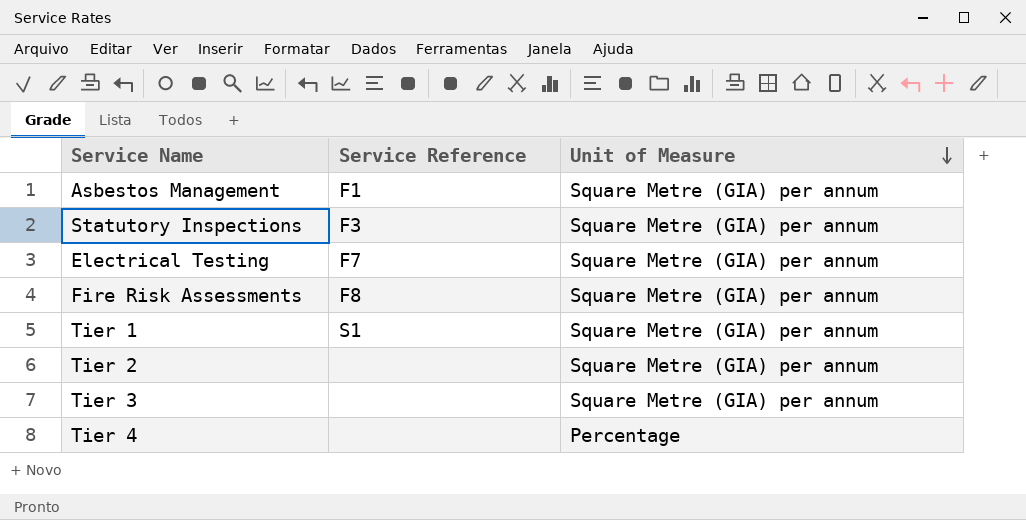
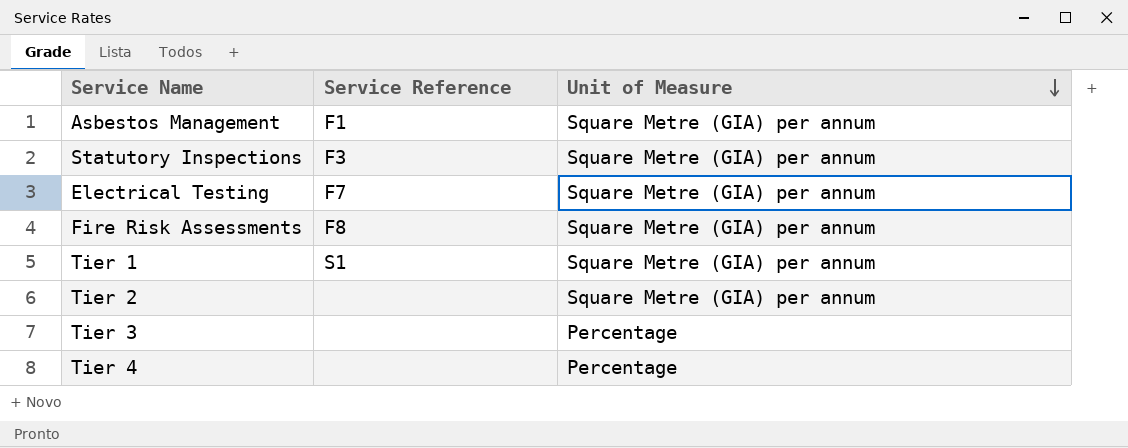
Tier 3 | Unit of Measure: Square Metre (GIA) per annum -> Percentage

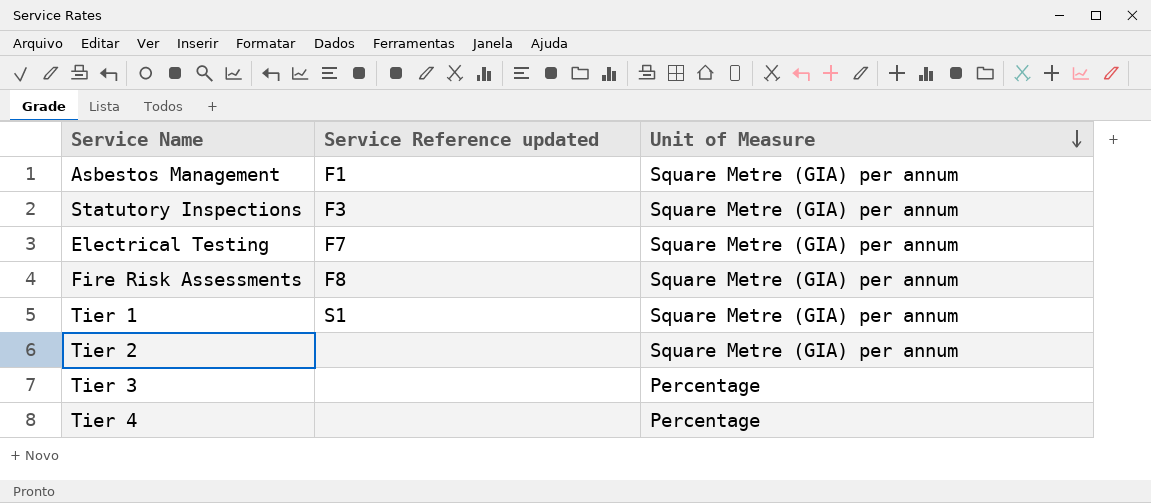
column name: Service Reference -> Service Reference updated

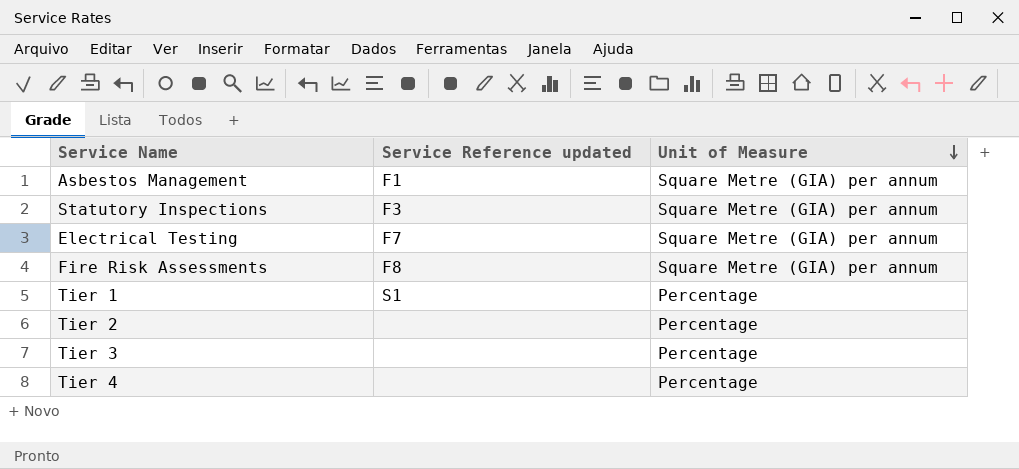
Tier 1 | Unit of Measure: Square Metre (GIA) per annum -> Percentage
Tier 2 | Unit of Measure: Square Metre (GIA) per annum -> Percentage

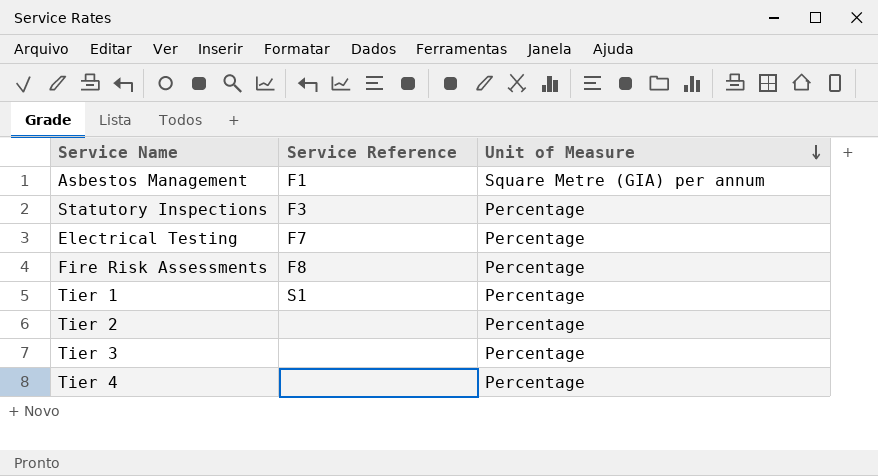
column name: Service Reference updated -> Service Reference
Statutory Inspections | Unit of Measure: Square Metre (GIA) per annum -> Percentage
Electrical Testing | Unit of Measure: Square Metre (GIA) per annum -> Percentage
Fire Risk Assessments | Unit of Measure: Square Metre (GIA) per annum -> Percentage

